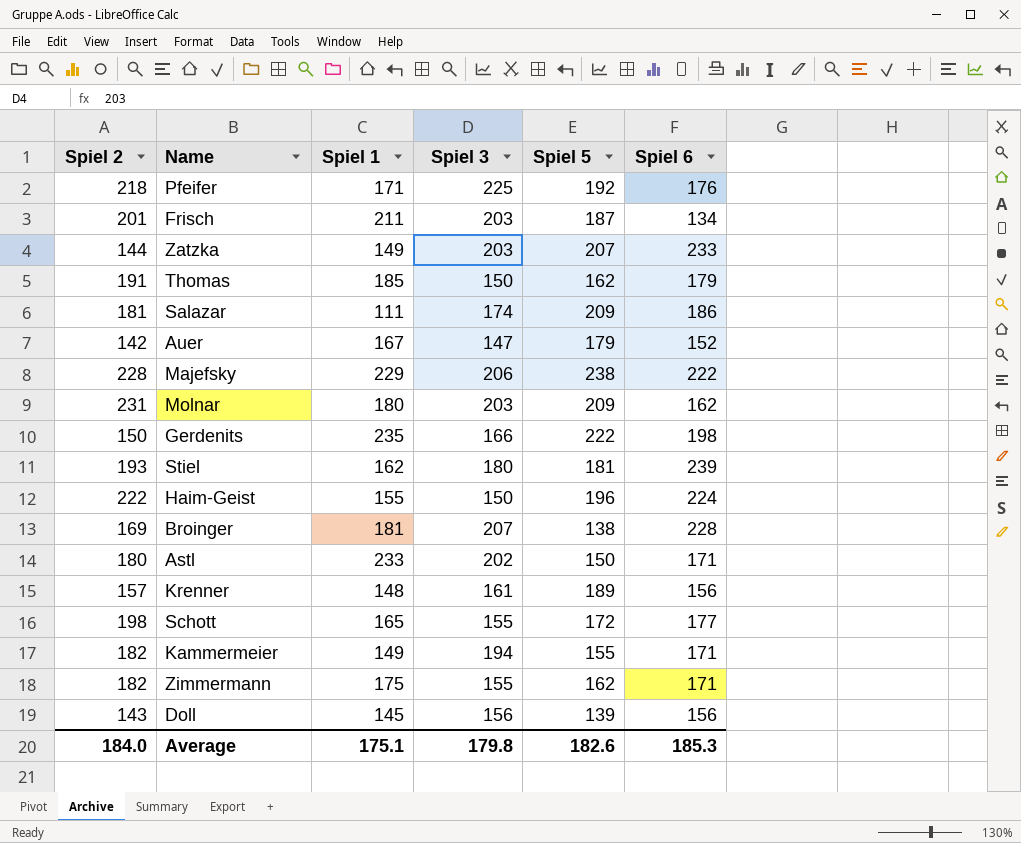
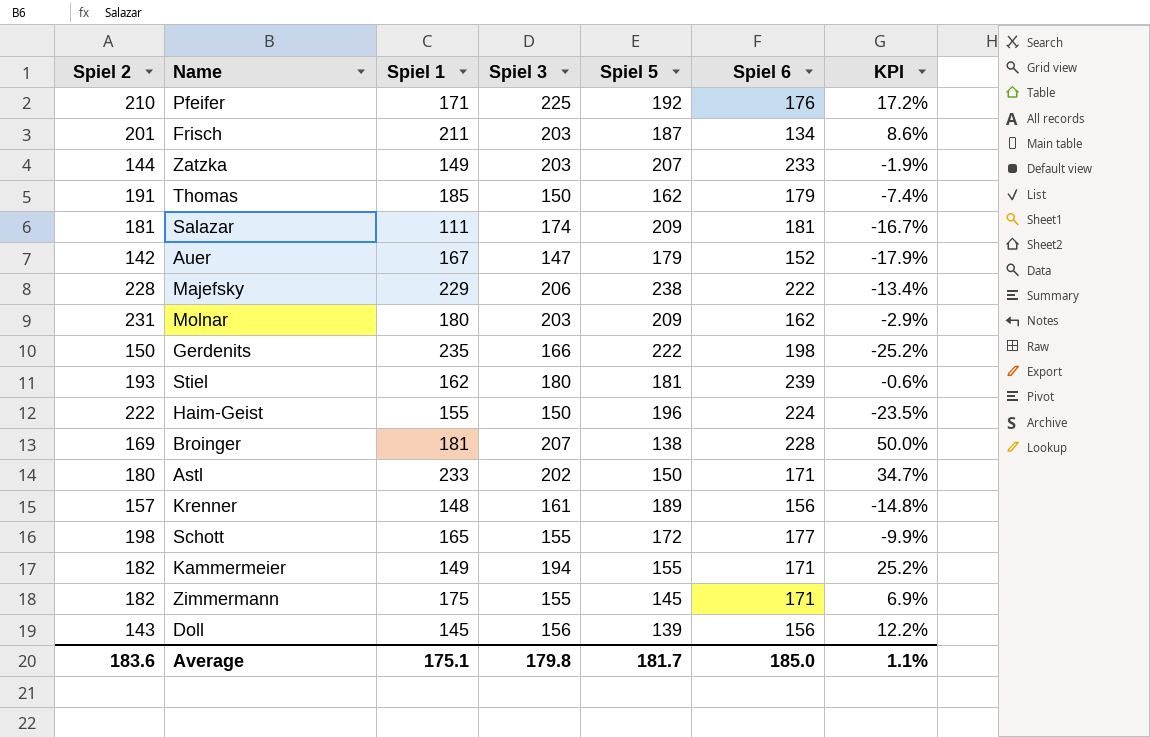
column KPI | formula: none -> ([Spiel 3] - [Spiel 5]) / [Spiel 5]
Pfeifer | Spiel 2: 218 -> 210
Salazar | Spiel 6: 186 -> 181
Zimmermann | Spiel 5: 162 -> 145
Average | Spiel 2: 184.0 -> 183.6
Average | Spiel 5: 182.6 -> 181.7
Average | Spiel 6: 185.3 -> 185.0

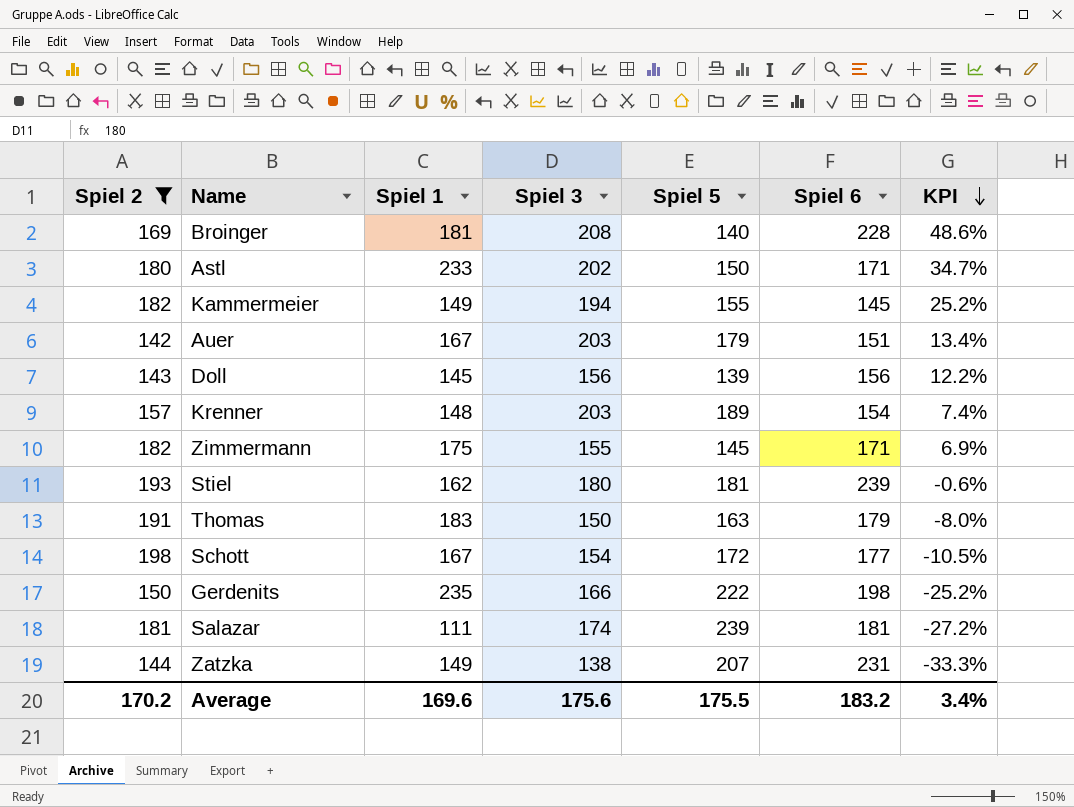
filter: none -> Spiel 2 <= 198
row order: none -> KPI descending
Broinger | Spiel 3: 207 -> 208
Broinger | Spiel 5: 138 -> 140
Broinger | KPI: 50.0% -> 48.6%
Kammermeier | Spiel 6: 171 -> 145
Auer | Spiel 3: 147 -> 203
Auer | Spiel 6: 152 -> 151
Auer | KPI: -17.9% -> 13.4%
Krenner | Spiel 3: 161 -> 203
Krenner | Spiel 6: 156 -> 154
Krenner | KPI: -14.8% -> 7.4%
Thomas | Spiel 1: 185 -> 183
Thomas | Spiel 5: 162 -> 163
Thomas | KPI: -7.4% -> -8.0%
Schott | Spiel 1: 165 -> 167
Schott | Spiel 3: 155 -> 154
Schott | KPI: -9.9% -> -10.5%
Salazar | Spiel 5: 209 -> 239
Salazar | KPI: -16.7% -> -27.2%
Zatzka | Spiel 3: 203 -> 138
Zatzka | Spiel 6: 233 -> 231
Zatzka | KPI: -1.9% -> -33.3%
Average | Spiel 2: 183.6 -> 170.2
Average | Spiel 1: 175.1 -> 169.6
Average | Spiel 3: 179.8 -> 175.6
Average | Spiel 5: 181.7 -> 175.5
Average | Spiel 6: 185.0 -> 183.2
Average | KPI: 1.1% -> 3.4%

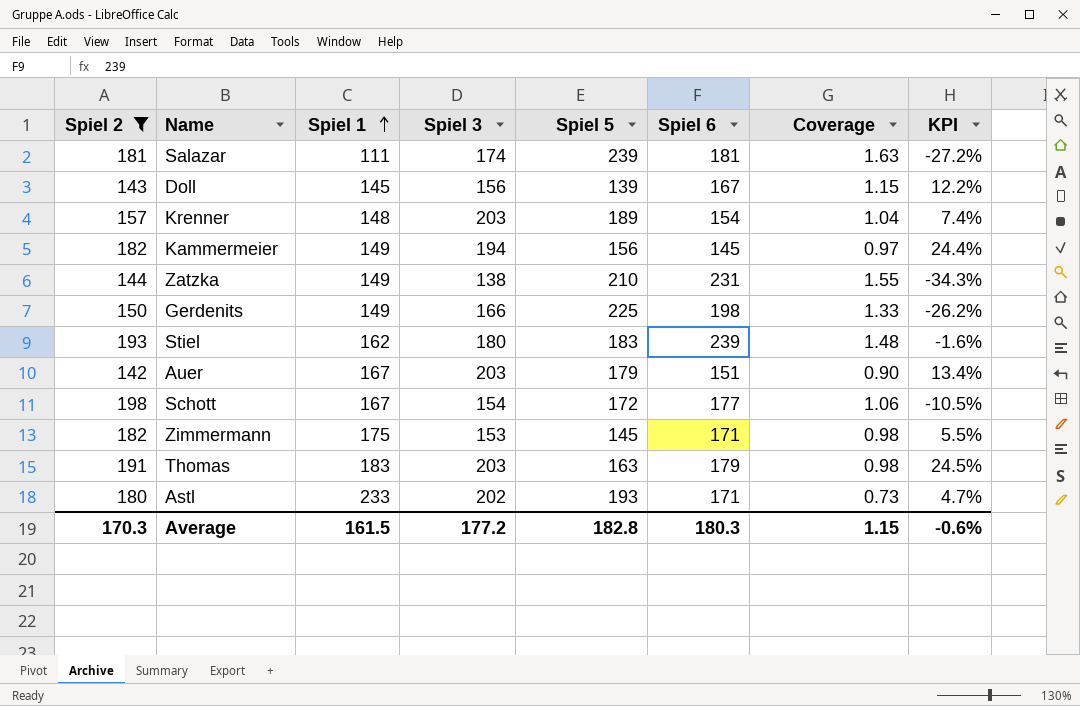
row order: KPI descending -> Spiel 1 ascending
column Coverage | formula: none -> [Spiel 6] / [Spiel 1]
row Broinger: 169 | 181 | 208 | 140 | 228 | 48.6% -> none
Doll | Spiel 6: 156 -> 167
Kammermeier | Spiel 5: 155 -> 156
Kammermeier | KPI: 25.2% -> 24.4%
Zatzka | Spiel 5: 207 -> 210
Zatzka | KPI: -33.3% -> -34.3%
Gerdenits | Spiel 1: 235 -> 149
Gerdenits | Spiel 5: 222 -> 225
Gerdenits | KPI: -25.2% -> -26.2%
Stiel | Spiel 5: 181 -> 183
Stiel | KPI: -0.6% -> -1.6%
Zimmermann | Spiel 3: 155 -> 153
Zimmermann | KPI: 6.9% -> 5.5%
Thomas | Spiel 3: 150 -> 203
Thomas | KPI: -8.0% -> 24.5%
Astl | Spiel 5: 150 -> 193
Astl | KPI: 34.7% -> 4.7%
Average | Spiel 2: 170.2 -> 170.3
Average | Spiel 1: 169.6 -> 161.5
Average | Spiel 3: 175.6 -> 177.2
Average | Spiel 5: 175.5 -> 182.8
Average | Spiel 6: 183.2 -> 180.3
Average | KPI: 3.4% -> -0.6%

